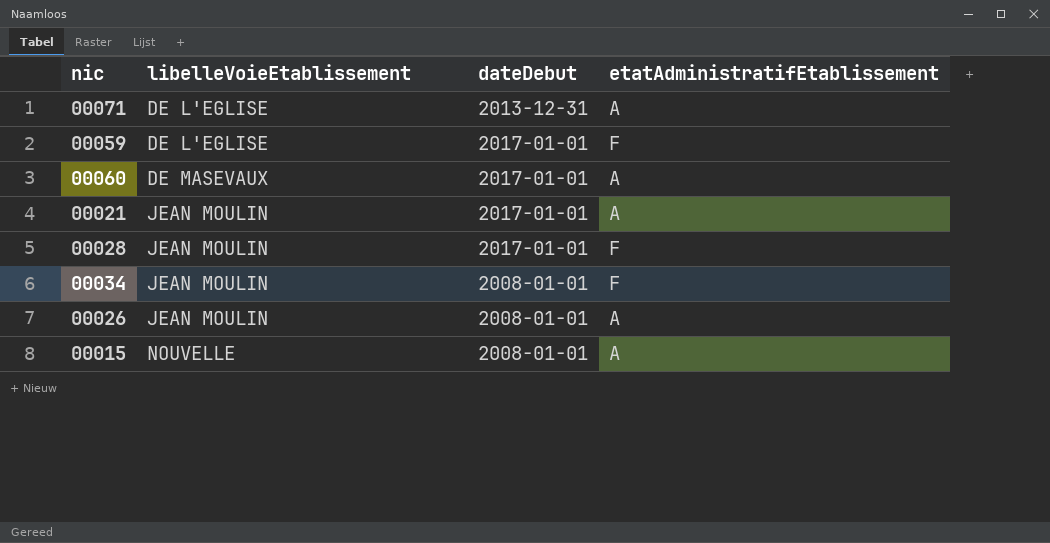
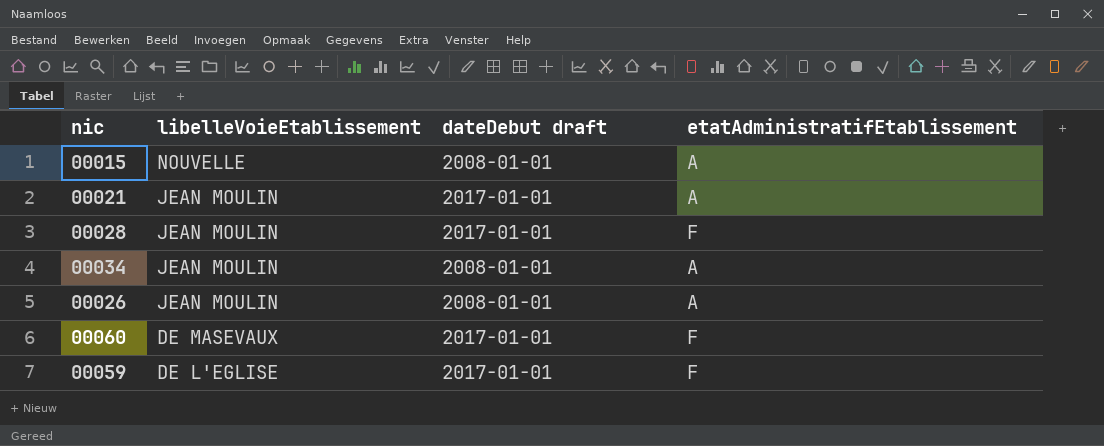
row order: libelleVoieEtablissement ascending -> libelleVoieEtablissement descending
column name: dateDebut -> dateDebut draft
row 00071: DE L'EGLISE | 2013-12-31 | A -> none
00034 | etatAdministratifEtablissement: F -> A
00060 | etatAdministratifEtablissement: A -> F

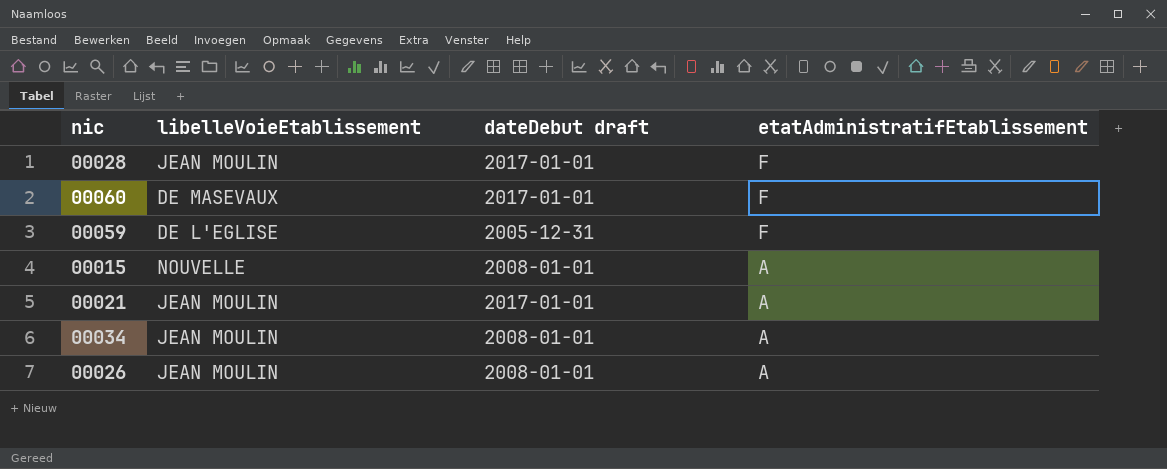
row order: libelleVoieEtablissement descending -> etatAdministratifEtablissement descending
00059 | dateDebut draft: 2017-01-01 -> 2005-12-31

